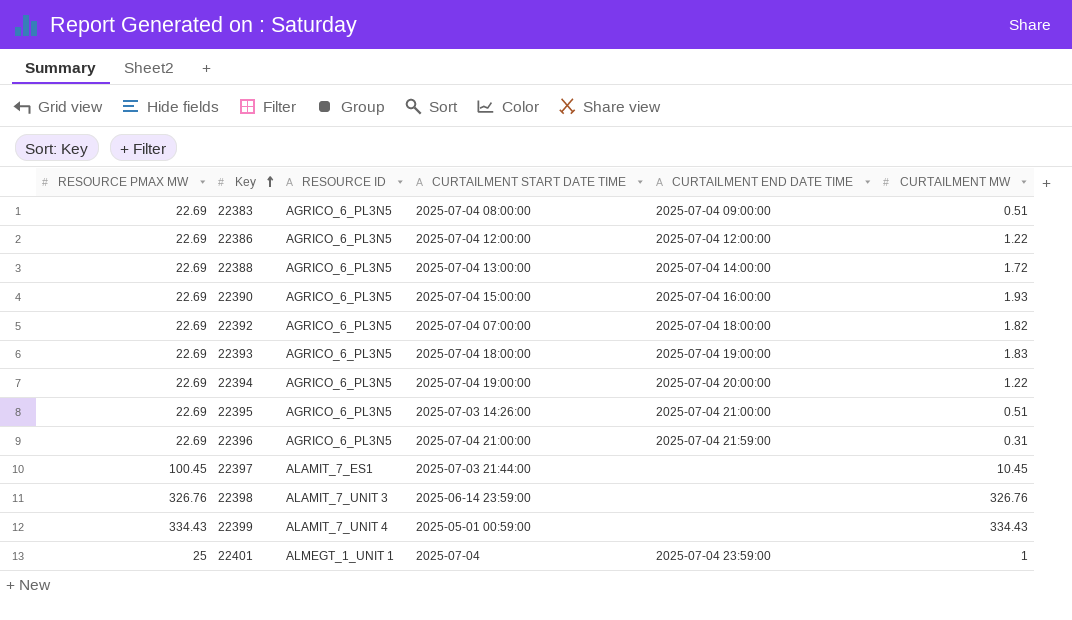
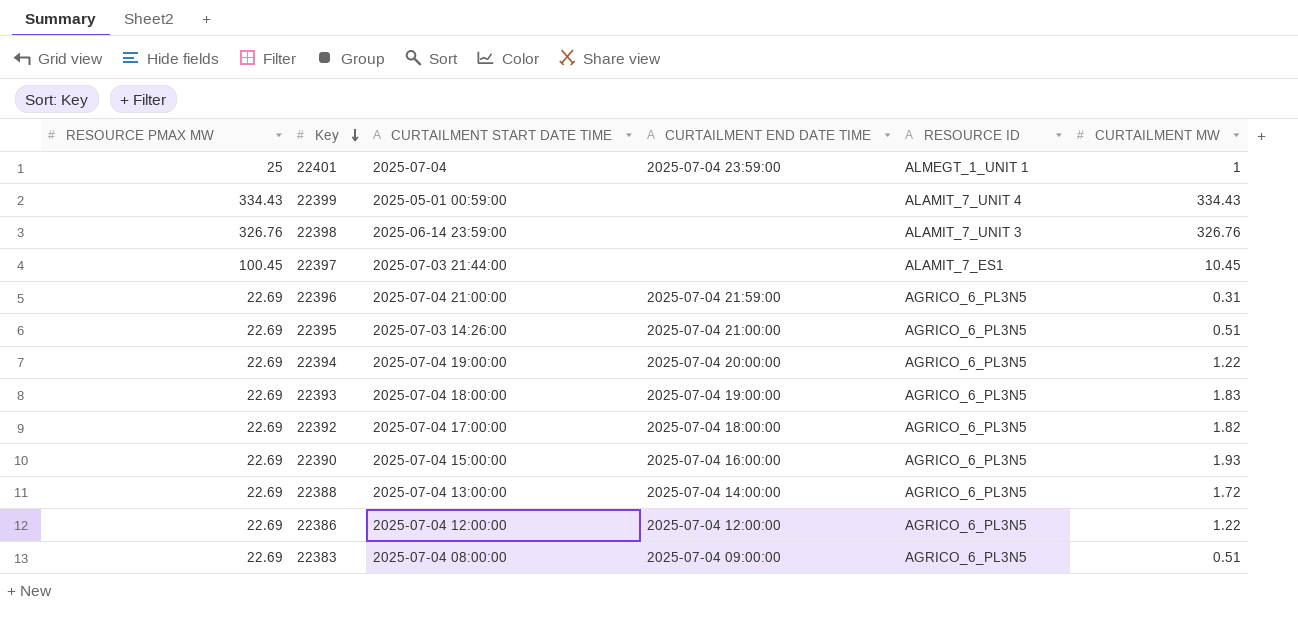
row order: Key ascending -> Key descending
column RESOURCE ID | position: 3 -> 5
22392 | CURTAILMENT START DATE TIME: 2025-07-04 07:00:00 -> 2025-07-04 17:00:00

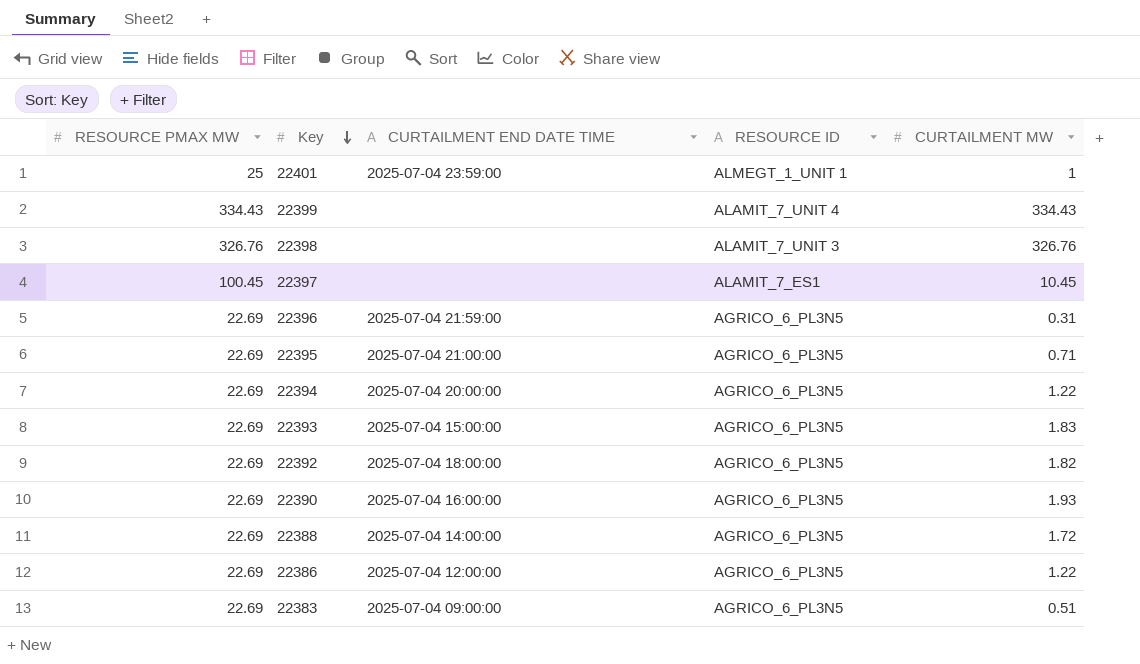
column CURTAILMENT START DATE TIME | position: 3 -> none
22395 | CURTAILMENT MW: 0.51 -> 0.71
22393 | CURTAILMENT END DATE TIME: 2025-07-04 19:00:00 -> 2025-07-04 15:00:00

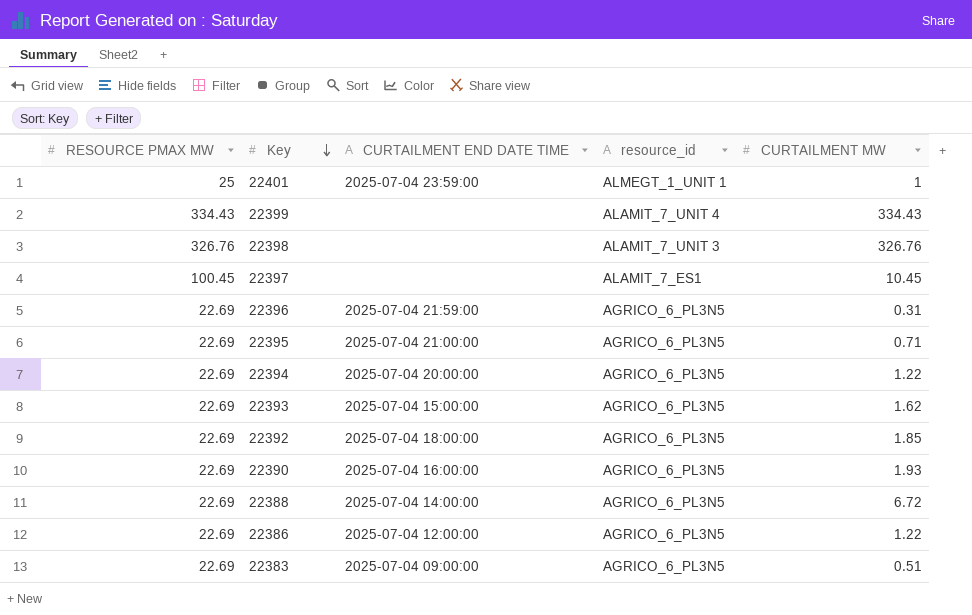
column name: RESOURCE ID -> resource_id
22393 | CURTAILMENT MW: 1.83 -> 1.62
22392 | CURTAILMENT MW: 1.82 -> 1.85
22388 | CURTAILMENT MW: 1.72 -> 6.72

